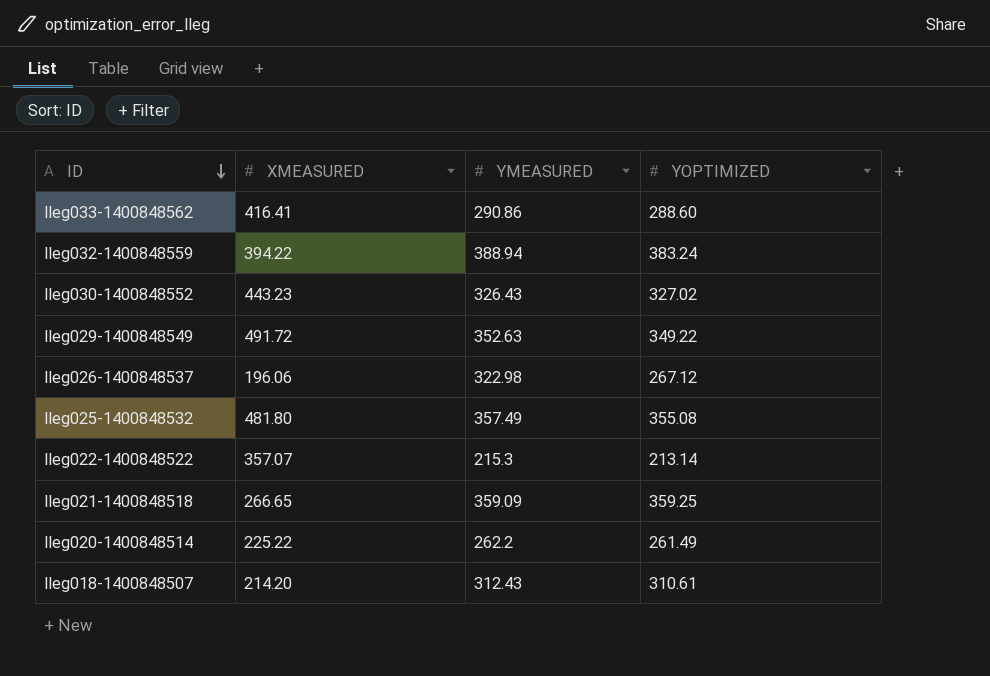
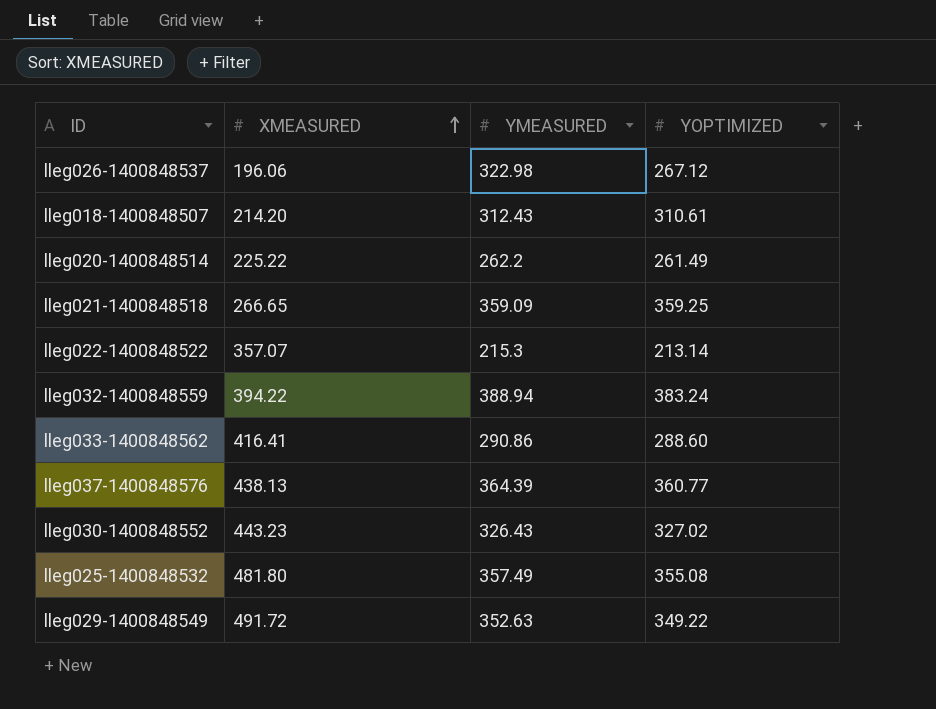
row order: ID descending -> XMEASURED ascending
row lleg037-1400848576: none -> 438.13 | 364.39 | 360.77

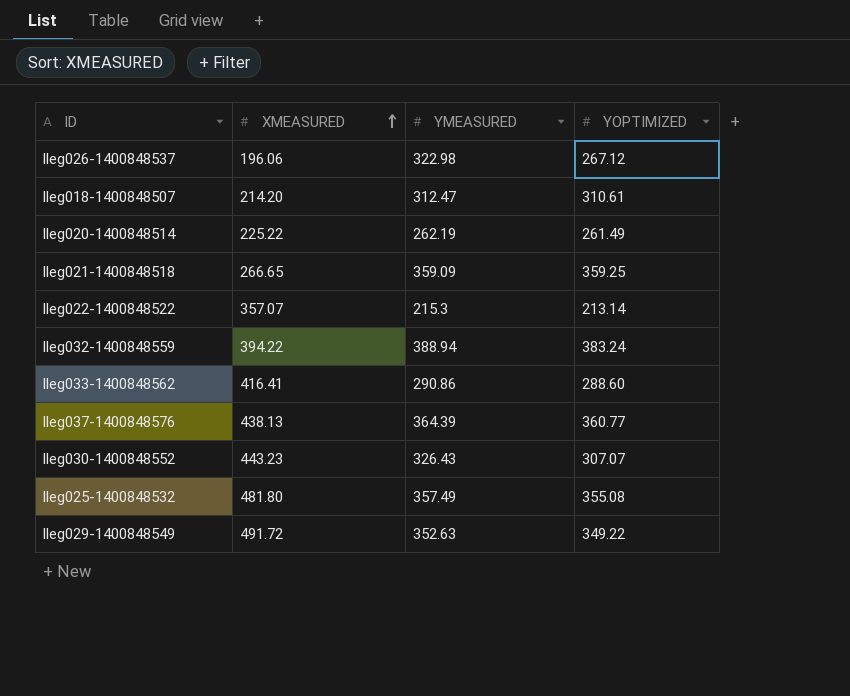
lleg018-1400848507 | YMEASURED: 312.43 -> 312.47
lleg020-1400848514 | YMEASURED: 262.2 -> 262.19
lleg030-1400848552 | YOPTIMIZED: 327.02 -> 307.07

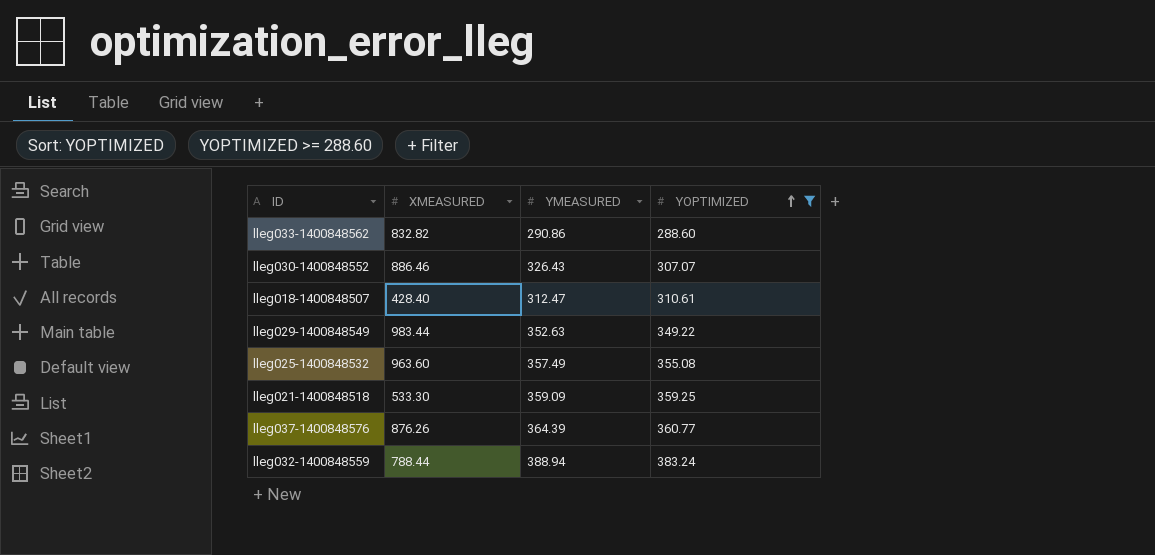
filter: none -> YOPTIMIZED >= 288.60
row order: XMEASURED ascending -> YOPTIMIZED ascending
lleg033-1400848562 | XMEASURED: 416.41 -> 832.82
lleg030-1400848552 | XMEASURED: 443.23 -> 886.46
lleg018-1400848507 | XMEASURED: 214.20 -> 428.40
lleg029-1400848549 | XMEASURED: 491.72 -> 983.44
lleg025-1400848532 | XMEASURED: 481.80 -> 963.60
lleg021-1400848518 | XMEASURED: 266.65 -> 533.30
lleg037-1400848576 | XMEASURED: 438.13 -> 876.26
lleg032-1400848559 | XMEASURED: 394.22 -> 788.44

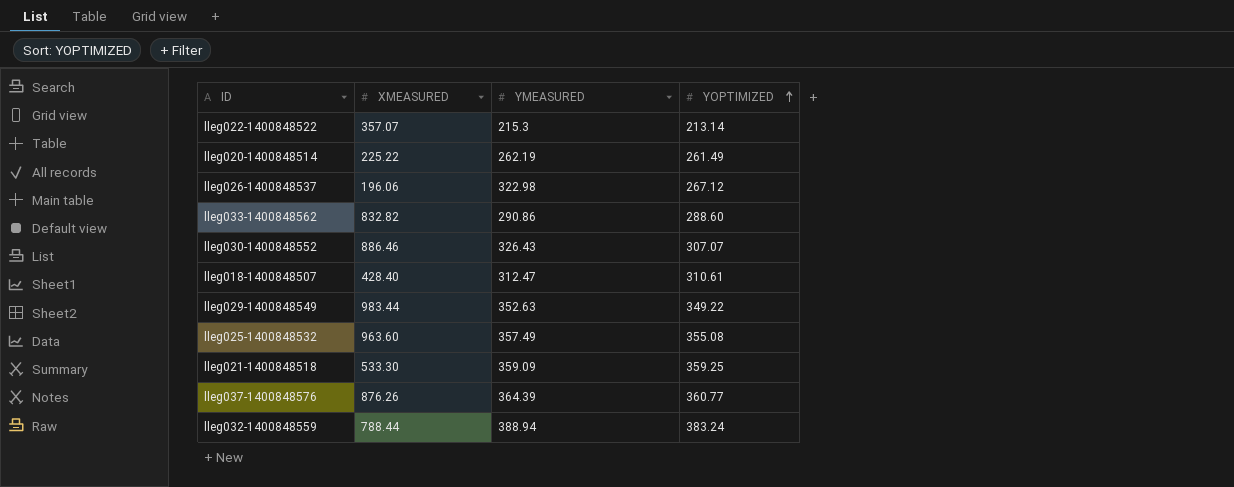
filter: YOPTIMIZED >= 288.60 -> none

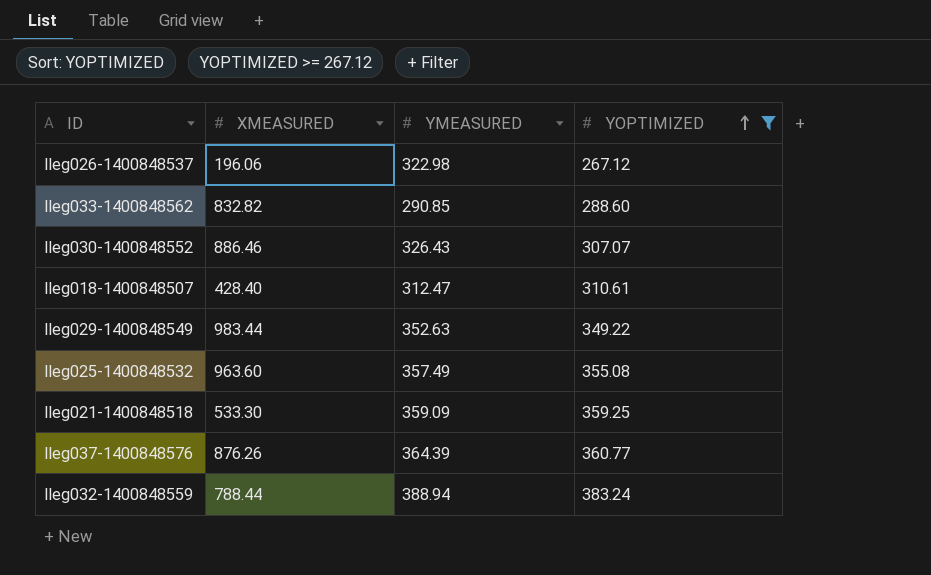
filter: none -> YOPTIMIZED >= 267.12
lleg033-1400848562 | YMEASURED: 290.86 -> 290.85

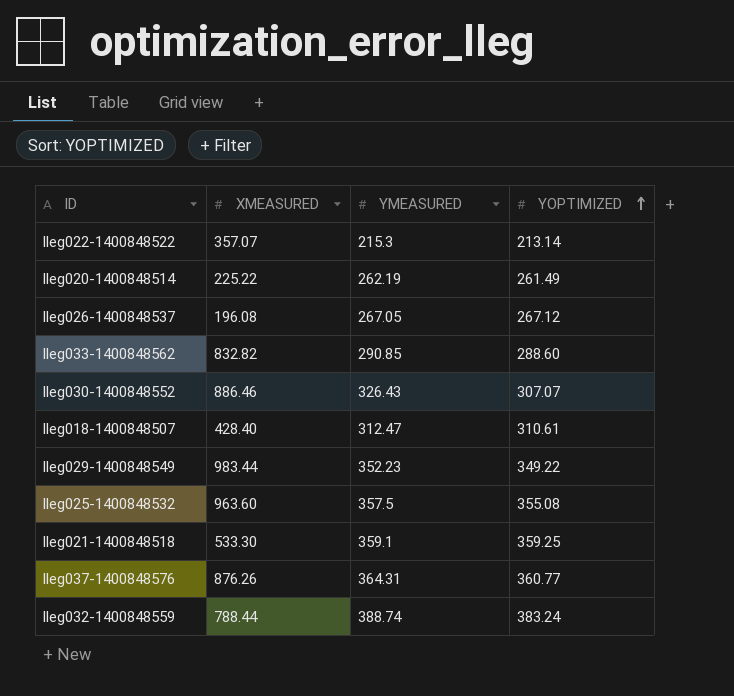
filter: YOPTIMIZED >= 267.12 -> none
lleg026-1400848537 | XMEASURED: 196.06 -> 196.08
lleg026-1400848537 | YMEASURED: 322.98 -> 267.05
lleg029-1400848549 | YMEASURED: 352.63 -> 352.23
lleg025-1400848532 | YMEASURED: 357.49 -> 357.5
lleg021-1400848518 | YMEASURED: 359.09 -> 359.1
lleg037-1400848576 | YMEASURED: 364.39 -> 364.31
lleg032-1400848559 | YMEASURED: 388.94 -> 388.74

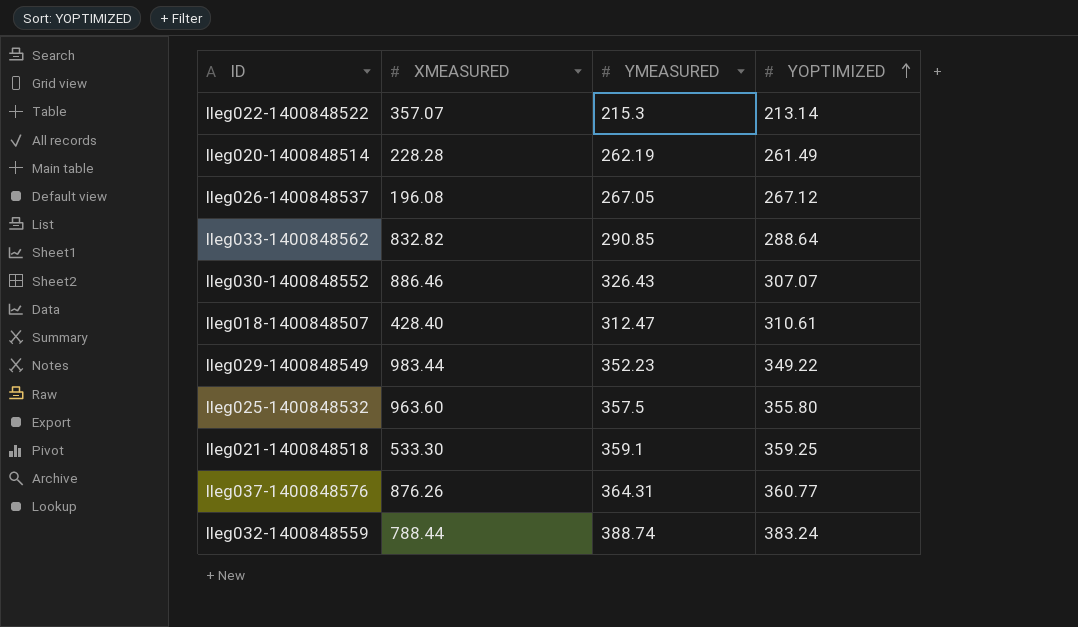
lleg020-1400848514 | XMEASURED: 225.22 -> 228.28
lleg033-1400848562 | YOPTIMIZED: 288.60 -> 288.64
lleg025-1400848532 | YOPTIMIZED: 355.08 -> 355.80

